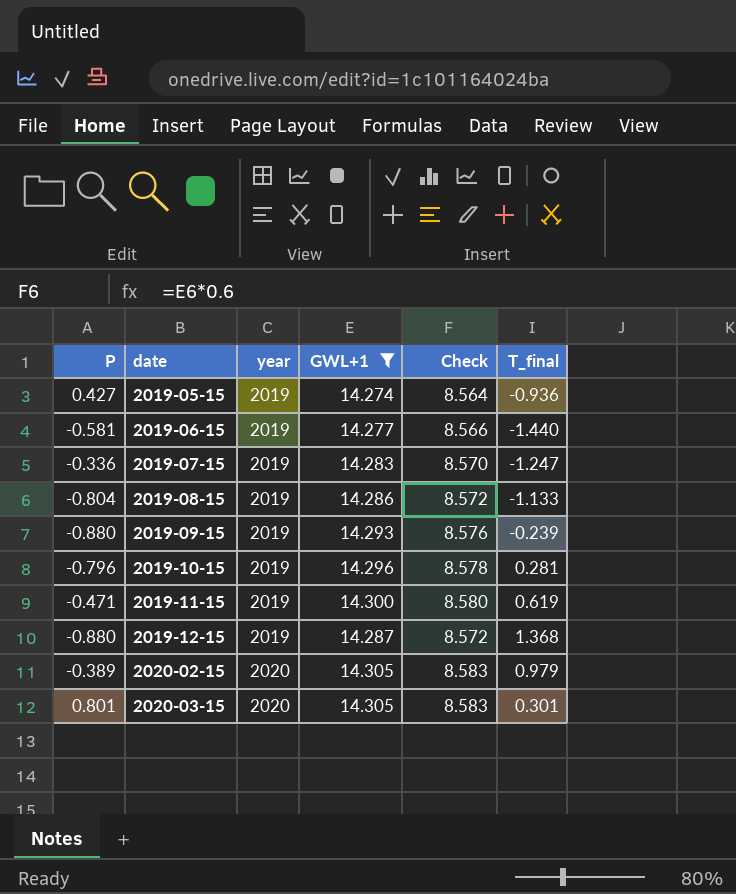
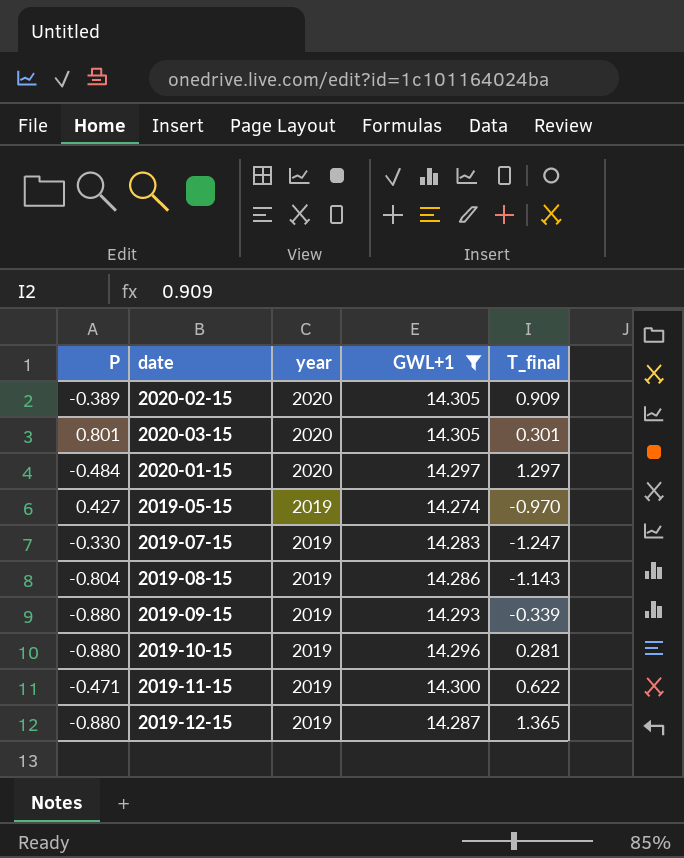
row order: date ascending -> year descending
column Check | formula: [GWL+1] * 0.6 -> none
row 2019-06-15: -0.581 | 2019 | 14.277 | 8.566 | -1.440 -> none
2020-02-15 | T_final: 0.979 -> 0.909
row 2020-01-15: none -> -0.484 | 2020 | 14.297 | 1.297
2019-05-15 | T_final: -0.936 -> -0.970
2019-07-15 | P: -0.336 -> -0.330
2019-08-15 | T_final: -1.133 -> -1.143
2019-09-15 | T_final: -0.239 -> -0.339
2019-10-15 | P: -0.796 -> -0.880
2019-11-15 | T_final: 0.619 -> 0.622
2019-12-15 | T_final: 1.368 -> 1.365

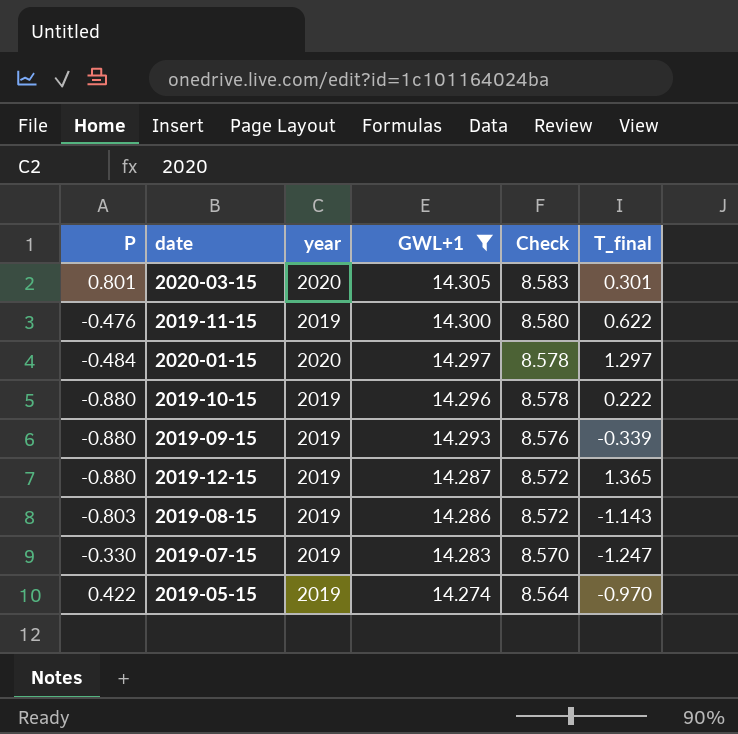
row order: year descending -> GWL+1 descending
column Check | formula: none -> [GWL+1] * 0.6
row 2020-02-15: -0.389 | 2020 | 14.305 | 0.909 -> none
2019-11-15 | P: -0.471 -> -0.476
2019-10-15 | T_final: 0.281 -> 0.222
2019-08-15 | P: -0.804 -> -0.803
2019-05-15 | P: 0.427 -> 0.422

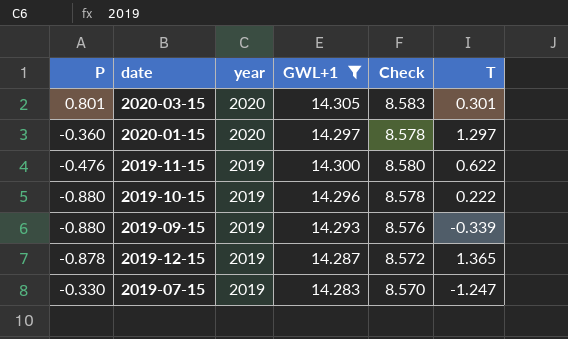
row order: GWL+1 descending -> year descending
column name: T_final -> T
row 2019-08-15: -0.803 | 2019 | 14.286 | 8.572 | -1.143 -> none
row 2019-05-15: 0.422 | 2019 | 14.274 | 8.564 | -0.970 -> none
2020-01-15 | P: -0.484 -> -0.360
2019-12-15 | P: -0.880 -> -0.878

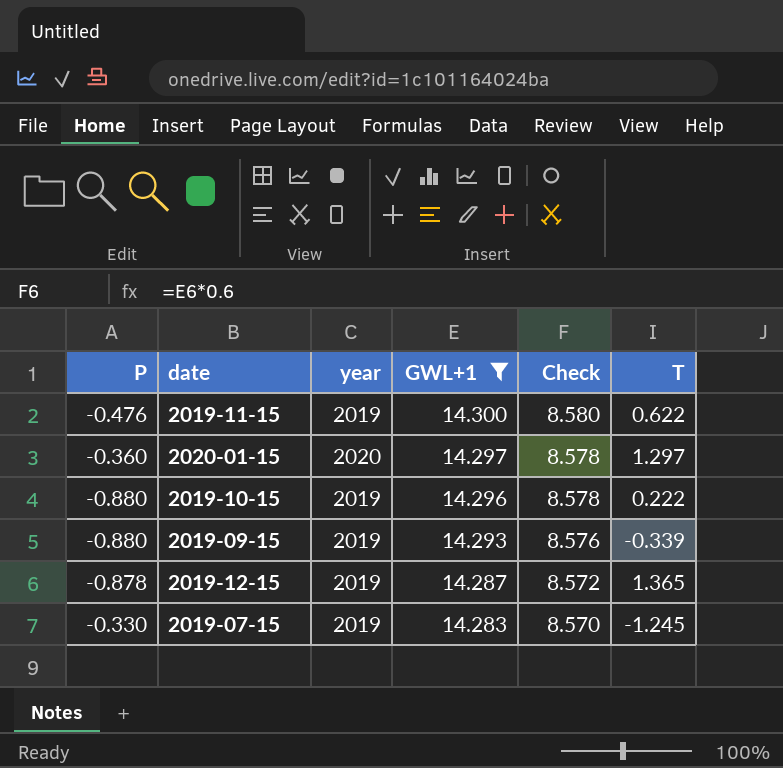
row order: year descending -> GWL+1 descending
row 2020-03-15: 0.801 | 2020 | 14.305 | 8.583 | 0.301 -> none
2019-07-15 | T: -1.247 -> -1.245

